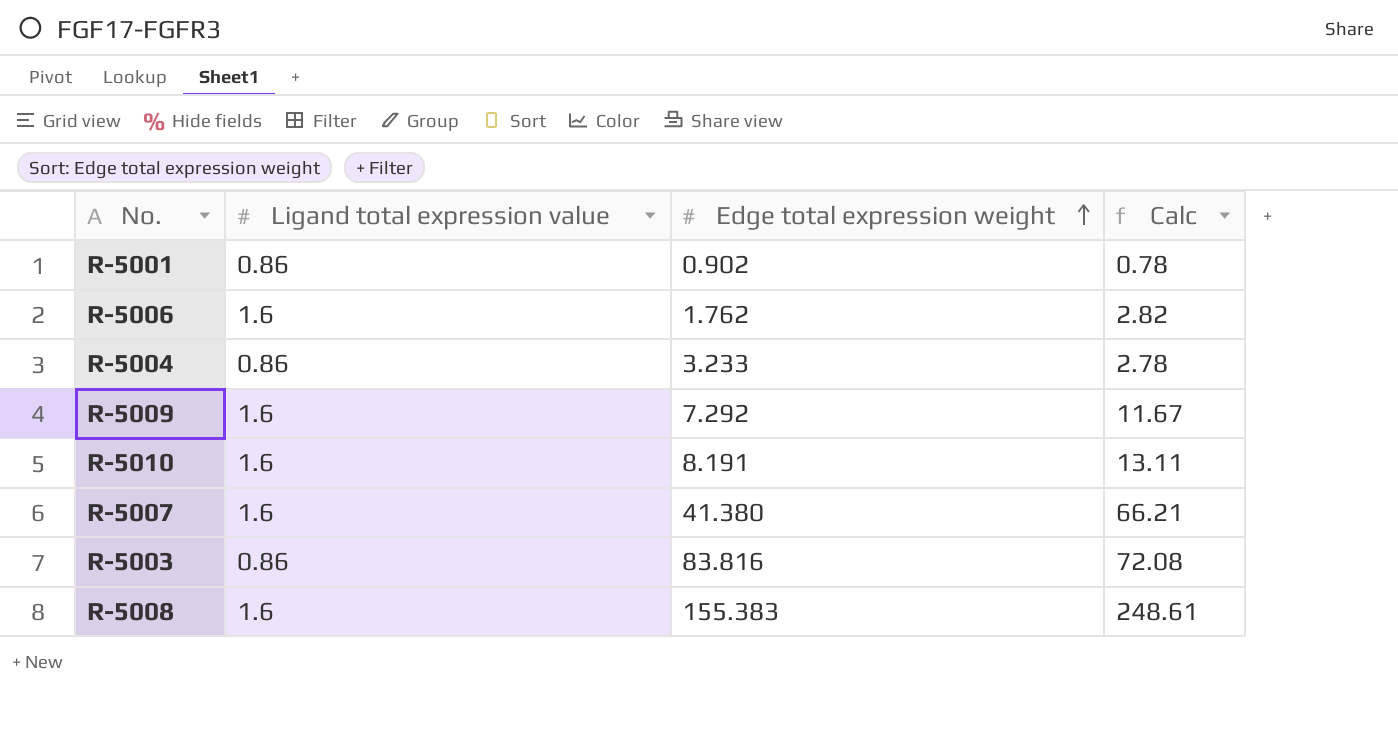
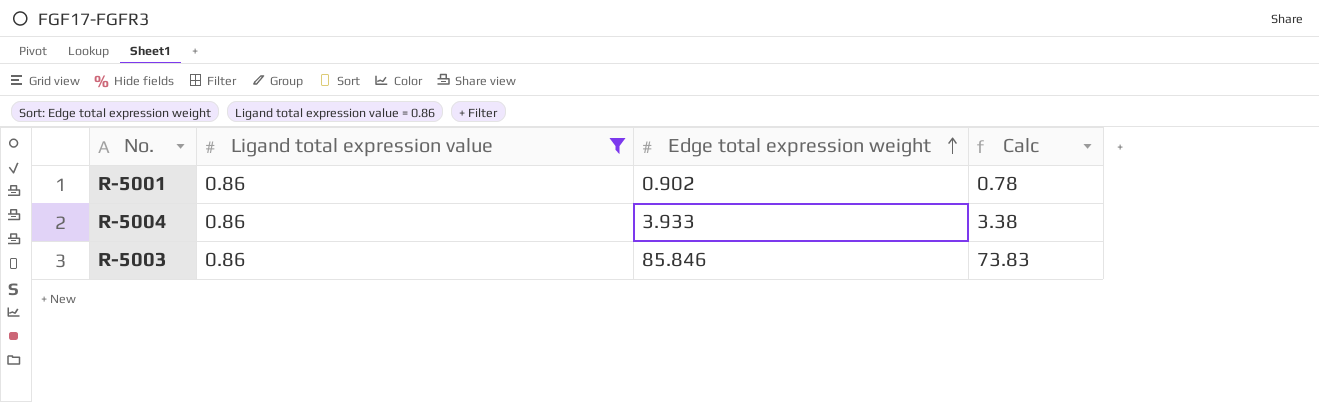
filter: none -> Ligand total expression value = 0.86
R-5004 | Edge total expression weight: 3.233 -> 3.933
R-5004 | Calc: 2.78 -> 3.38
R-5003 | Edge total expression weight: 83.816 -> 85.846
R-5003 | Calc: 72.08 -> 73.83

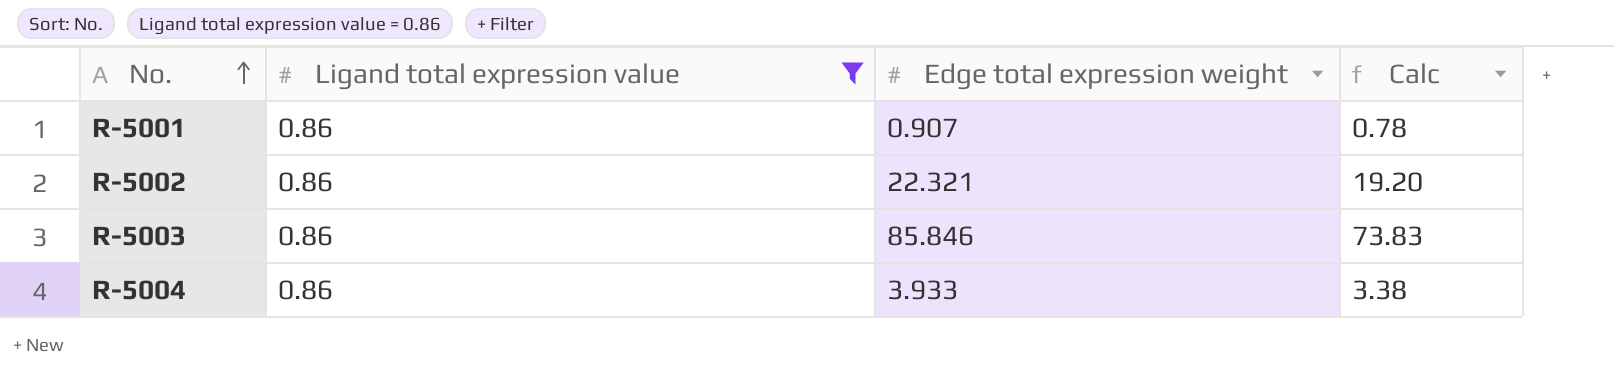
row order: Edge total expression weight ascending -> No. ascending
R-5001 | Edge total expression weight: 0.902 -> 0.907
row R-5002: none -> 0.86 | 22.321 | 19.20

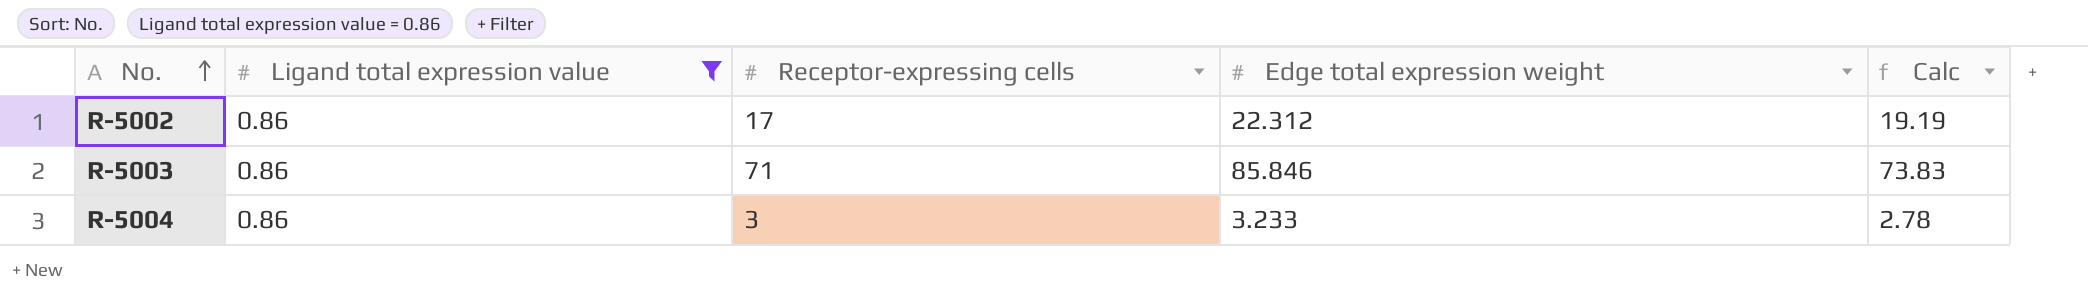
column Receptor-expressing cells | position: none -> 3
row R-5001: 0.86 | 0.907 | 0.78 -> none
R-5002 | Edge total expression weight: 22.321 -> 22.312
R-5002 | Calc: 19.20 -> 19.19
R-5004 | Edge total expression weight: 3.933 -> 3.233
R-5004 | Calc: 3.38 -> 2.78

